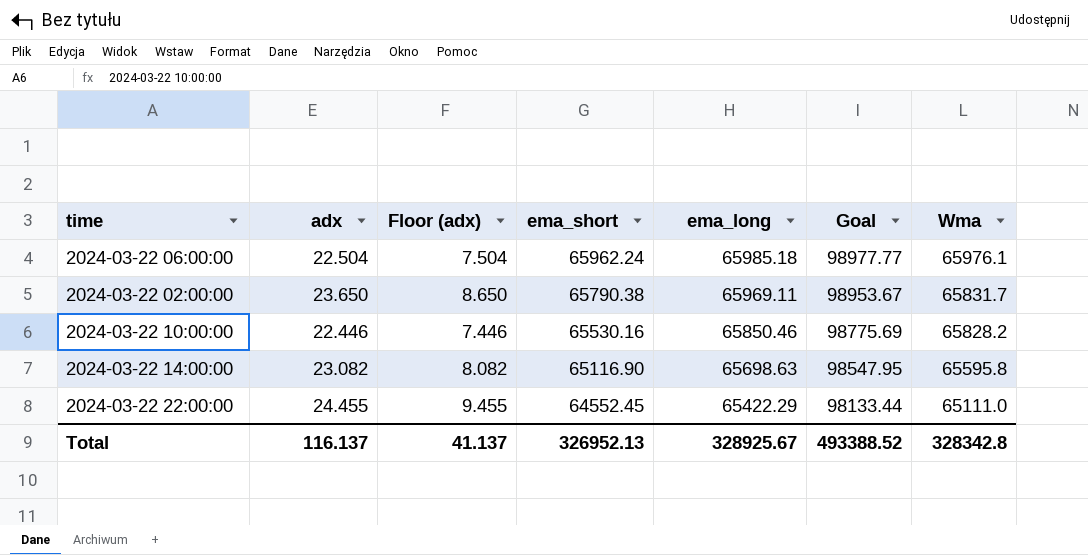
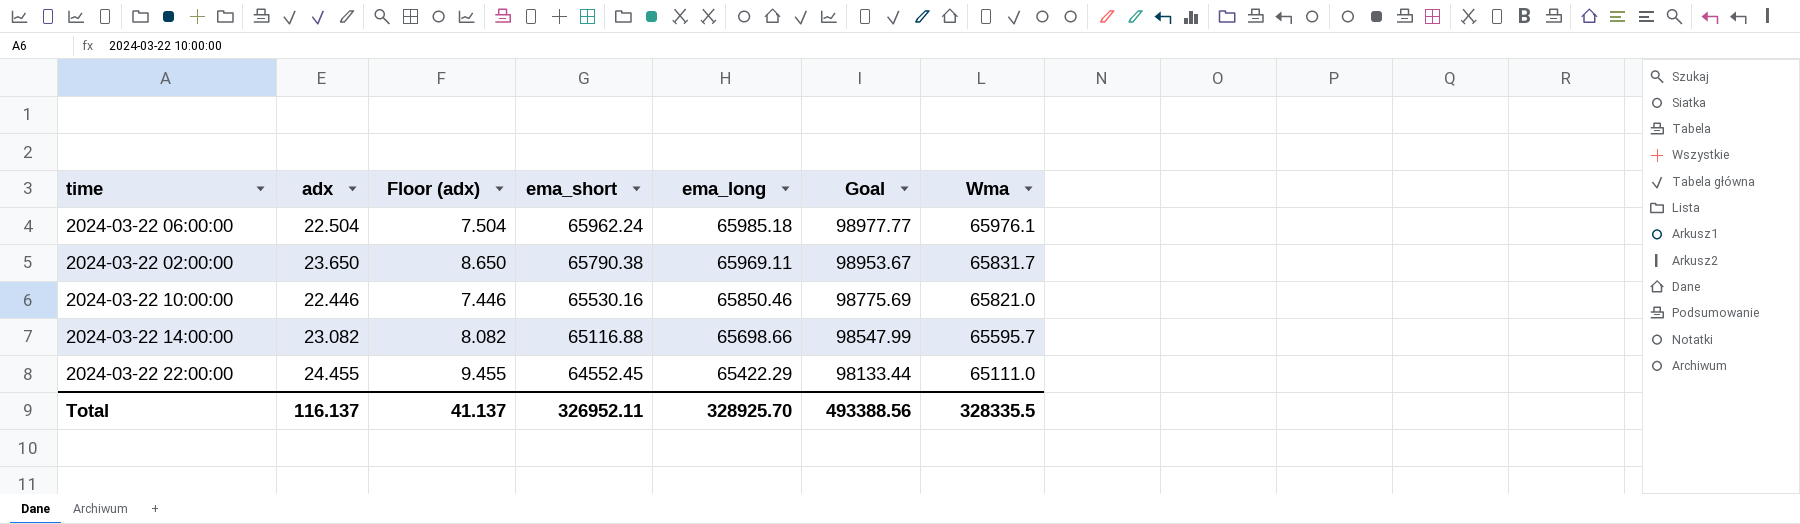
2024-03-22 10:00:00 | Wma: 65828.2 -> 65821.0
2024-03-22 14:00:00 | ema_short: 65116.90 -> 65116.88
2024-03-22 14:00:00 | ema_long: 65698.63 -> 65698.66
2024-03-22 14:00:00 | Goal: 98547.95 -> 98547.99
2024-03-22 14:00:00 | Wma: 65595.8 -> 65595.7
Total | ema_short: 326952.13 -> 326952.11
Total | ema_long: 328925.67 -> 328925.70
Total | Goal: 493388.52 -> 493388.56
Total | Wma: 328342.8 -> 328335.5

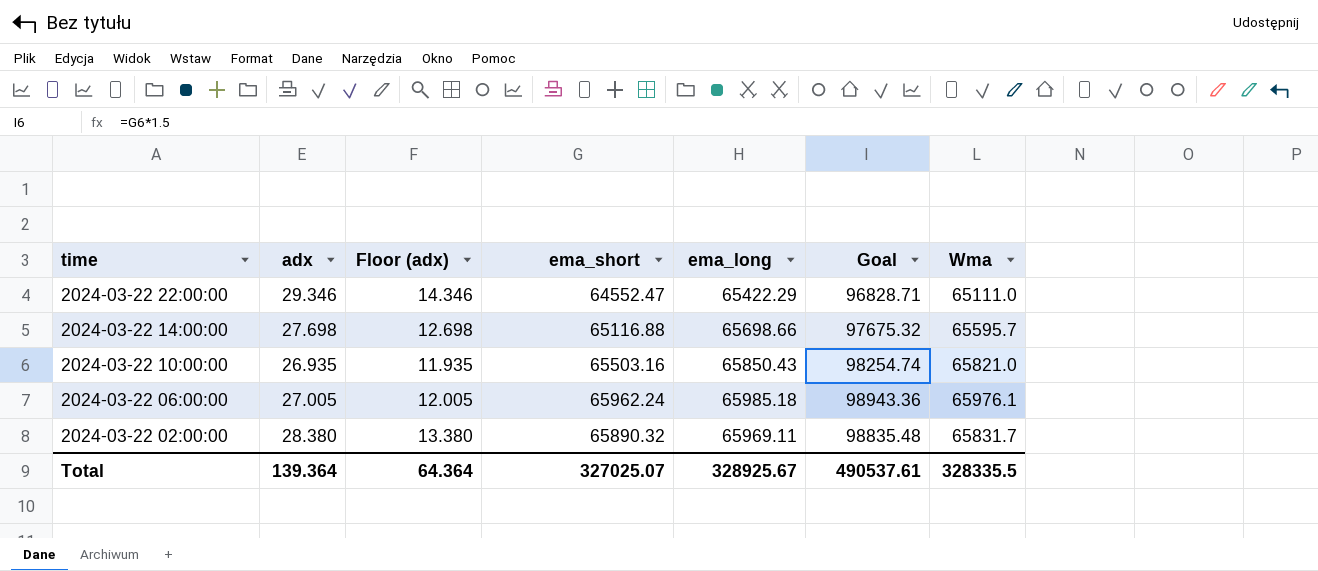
row order: ema_short descending -> time descending
column Goal | formula: [ema_long] * 1.5 -> [ema_short] * 1.5
2024-03-22 22:00:00 | adx: 24.455 -> 29.346
2024-03-22 22:00:00 | Floor (adx): 9.455 -> 14.346
2024-03-22 22:00:00 | ema_short: 64552.45 -> 64552.47
2024-03-22 14:00:00 | adx: 23.082 -> 27.698
2024-03-22 14:00:00 | Floor (adx): 8.082 -> 12.698
2024-03-22 10:00:00 | adx: 22.446 -> 26.935
2024-03-22 10:00:00 | Floor (adx): 7.446 -> 11.935
2024-03-22 10:00:00 | ema_short: 65530.16 -> 65503.16
2024-03-22 10:00:00 | ema_long: 65850.46 -> 65850.43
2024-03-22 06:00:00 | adx: 22.504 -> 27.005
2024-03-22 06:00:00 | Floor (adx): 7.504 -> 12.005
2024-03-22 02:00:00 | adx: 23.650 -> 28.380
2024-03-22 02:00:00 | Floor (adx): 8.650 -> 13.380
2024-03-22 02:00:00 | ema_short: 65790.38 -> 65890.32
Total | adx: 116.137 -> 139.364
Total | Floor (adx): 41.137 -> 64.364
Total | ema_short: 326952.11 -> 327025.07
Total | ema_long: 328925.70 -> 328925.67
Total | Goal: 493388.56 -> 490537.61

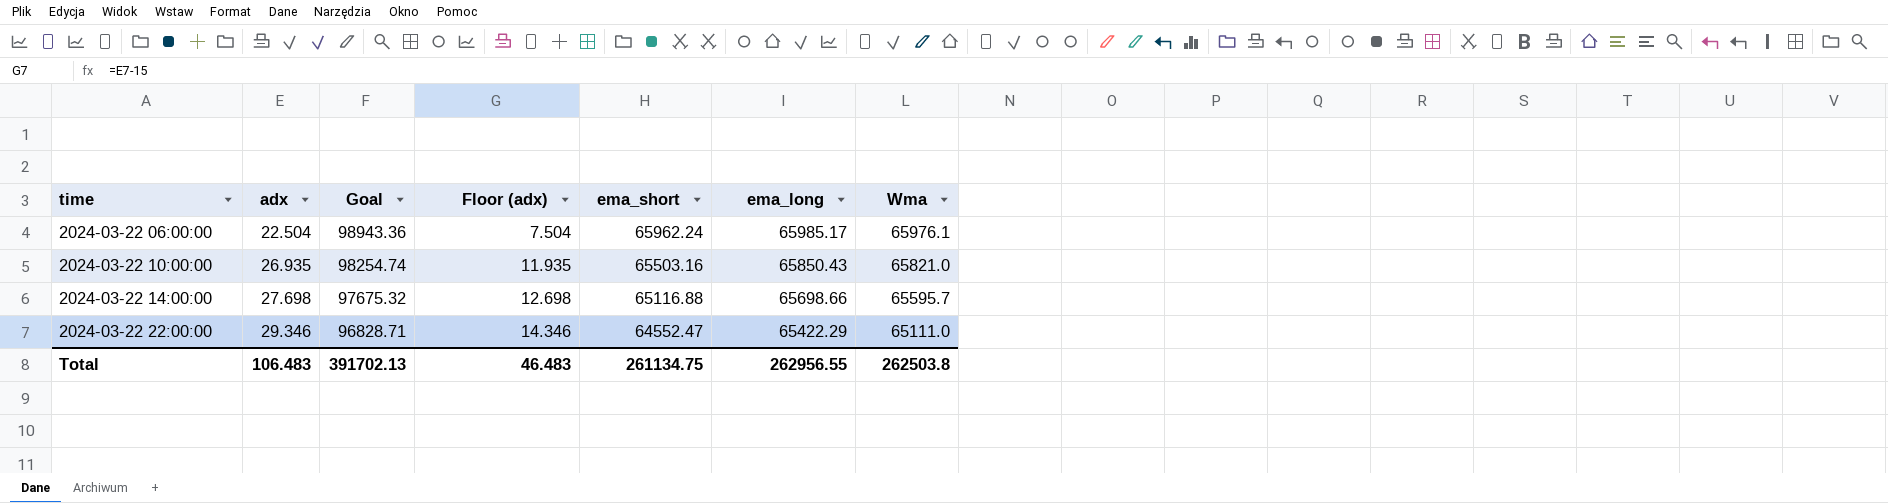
row order: time descending -> time ascending
column Goal | position: 6 -> 3
row 2024-03-22 02:00:00: 28.380 | 13.380 | 65890.32 | 65969.11 | 98835.48 | 65831.7 -> none
2024-03-22 06:00:00 | adx: 27.005 -> 22.504
2024-03-22 06:00:00 | Floor (adx): 12.005 -> 7.504
2024-03-22 06:00:00 | ema_long: 65985.18 -> 65985.17
Total | adx: 139.364 -> 106.483
Total | Goal: 490537.61 -> 391702.13
Total | Floor (adx): 64.364 -> 46.483
Total | ema_short: 327025.07 -> 261134.75
Total | ema_long: 328925.67 -> 262956.55
Total | Wma: 328335.5 -> 262503.8

